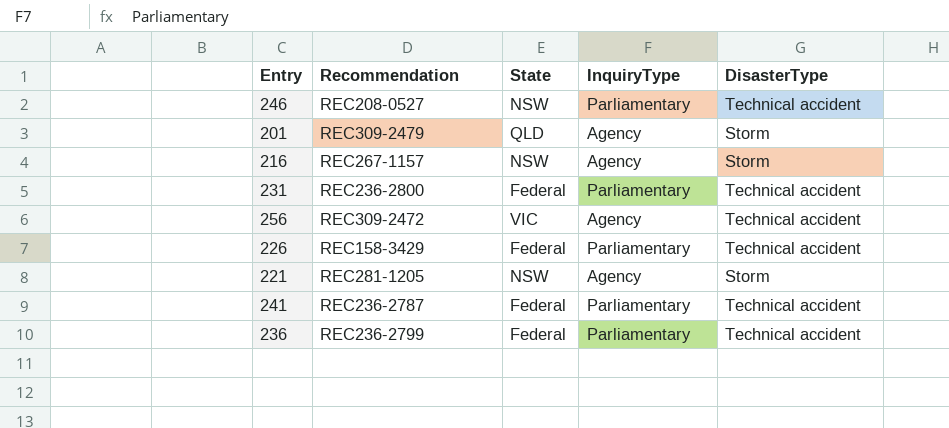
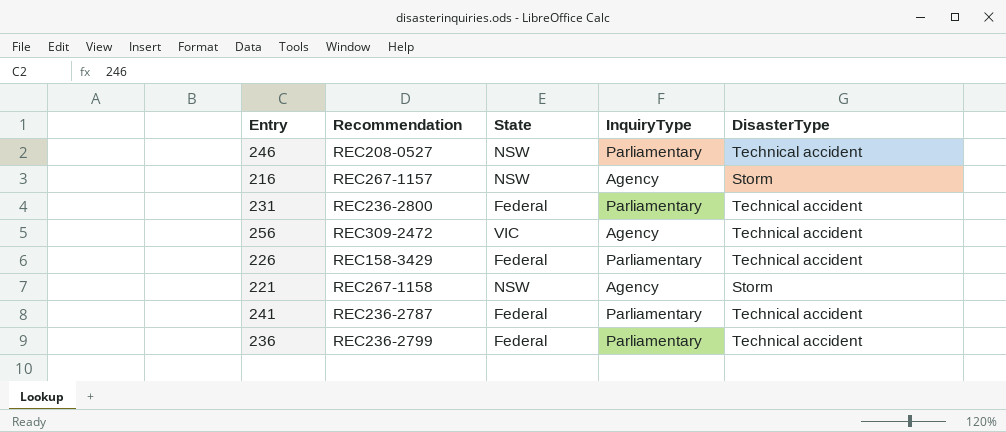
row 201: REC309-2479 | QLD | Agency | Storm -> none
221 | Recommendation: REC281-1205 -> REC267-1158

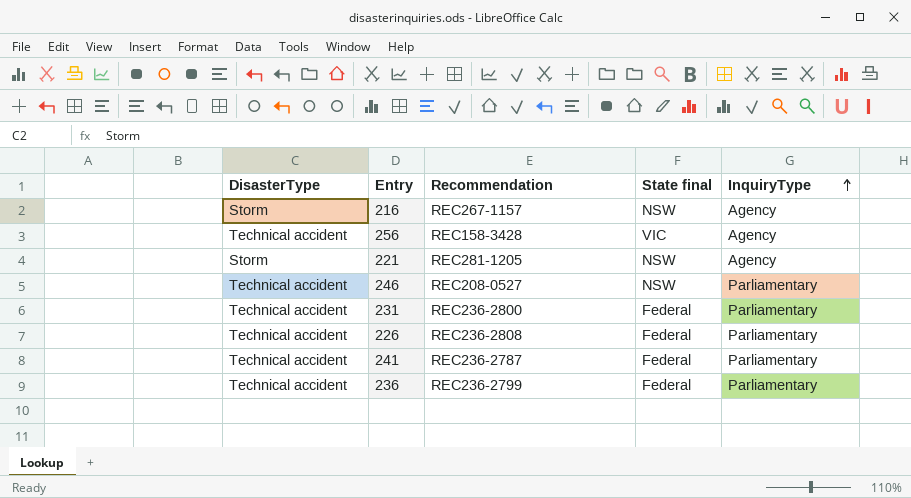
row order: none -> InquiryType ascending
column DisasterType | position: 5 -> 1
column name: State -> State final
256 | Recommendation: REC309-2472 -> REC158-3428
221 | Recommendation: REC267-1158 -> REC281-1205
226 | Recommendation: REC158-3429 -> REC236-2808

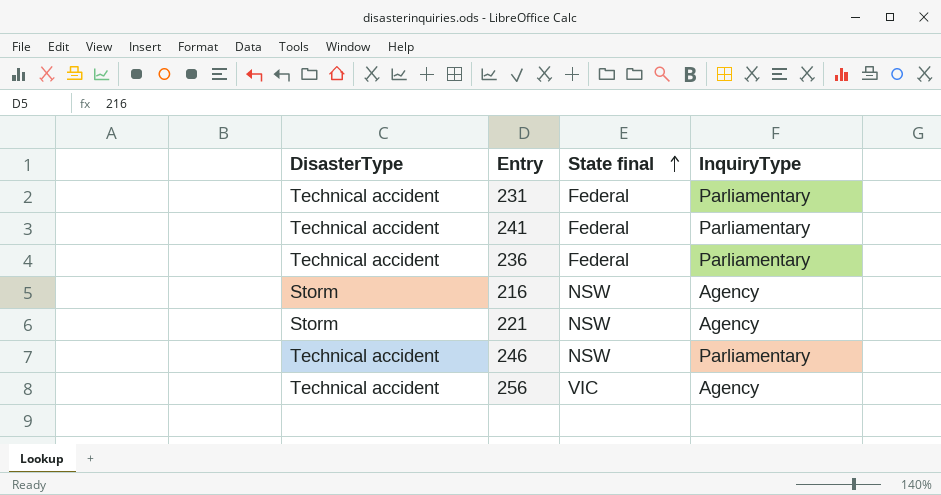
row order: InquiryType ascending -> State final ascending
column Recommendation | position: 3 -> none
row 226: Technical accident | REC236-2808 | Federal | Parliamentary -> none

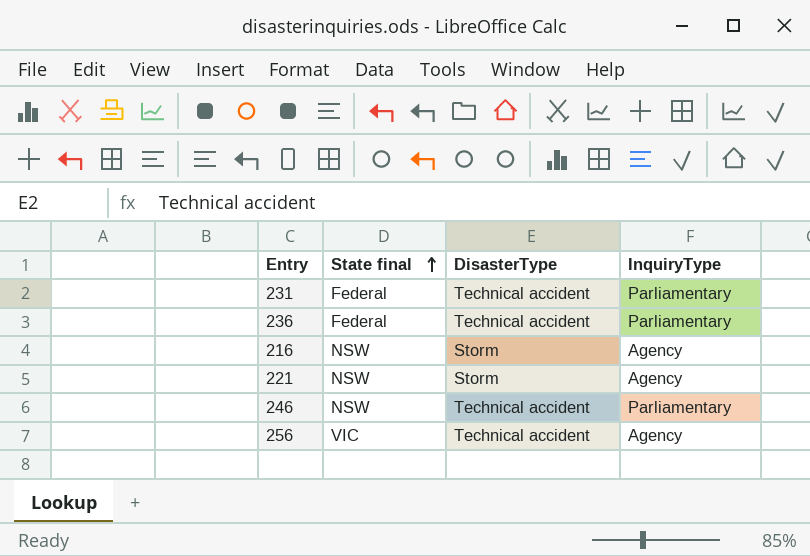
column DisasterType | position: 1 -> 3
row 241: Technical accident | Federal | Parliamentary -> none

